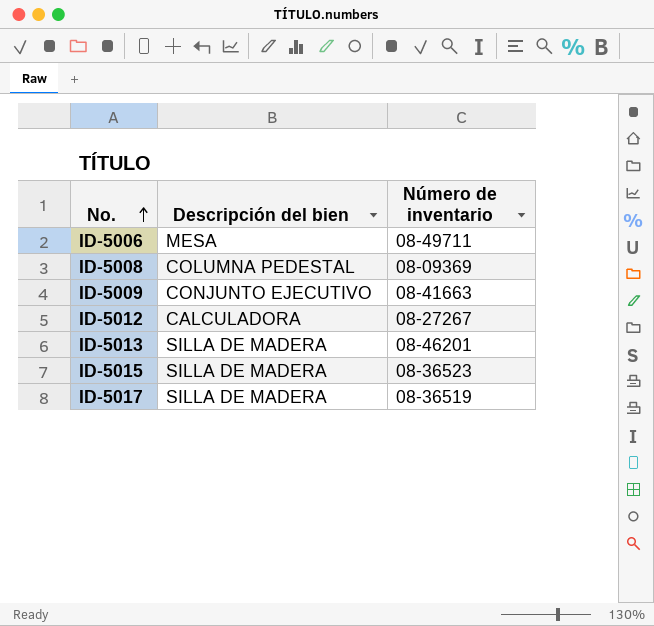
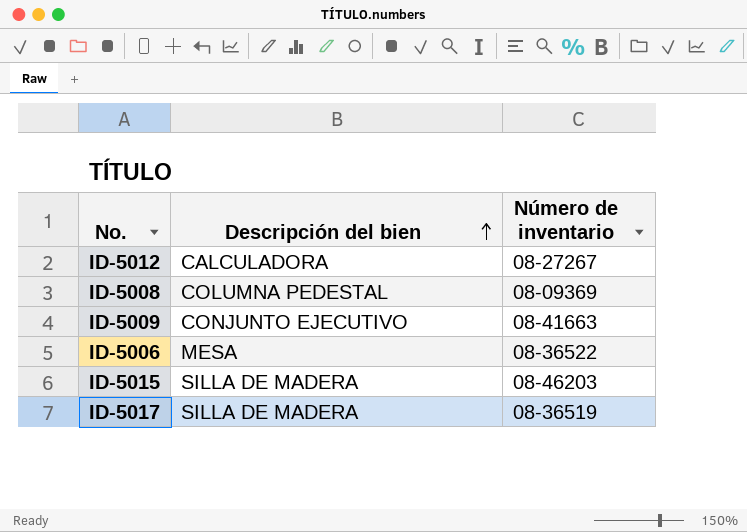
row order: No. ascending -> Descripción del bien ascending
row ID-5013: SILLA DE MADERA | 08-46201 -> none
ID-5006 | Número de inventario: 08-49711 -> 08-36522
ID-5015 | Número de inventario: 08-36523 -> 08-46203

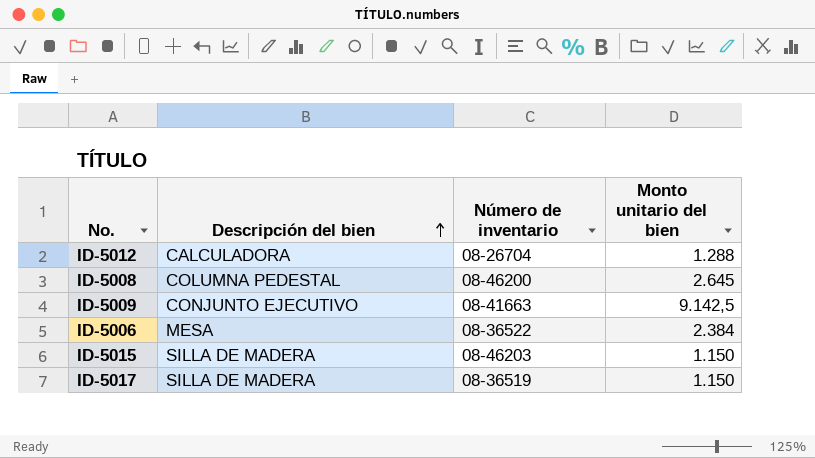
column Monto unitario del bien | position: none -> 4
ID-5012 | Número de inventario: 08-27267 -> 08-26704
ID-5008 | Número de inventario: 08-09369 -> 08-46200

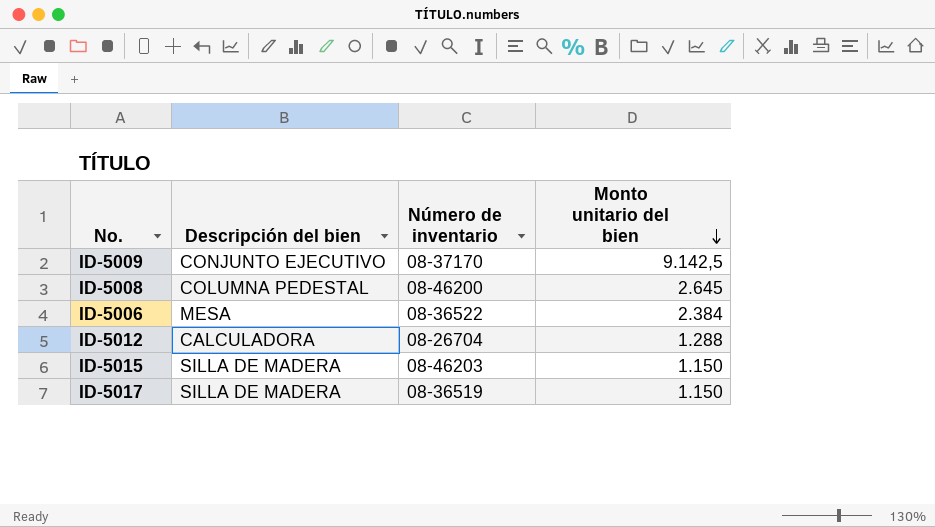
row order: Descripción del bien ascending -> Monto unitario del bien descending
ID-5009 | Número de inventario: 08-41663 -> 08-37170

